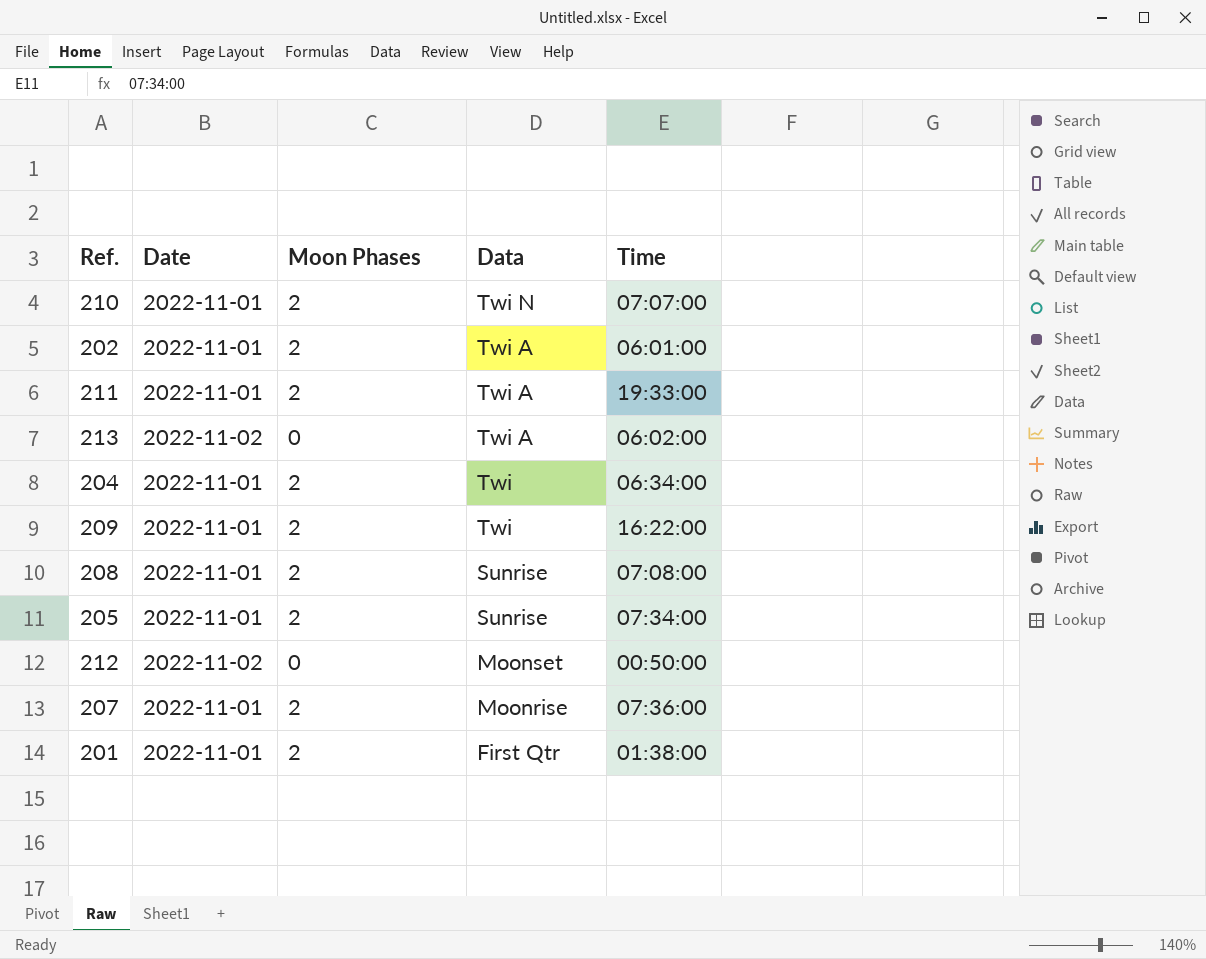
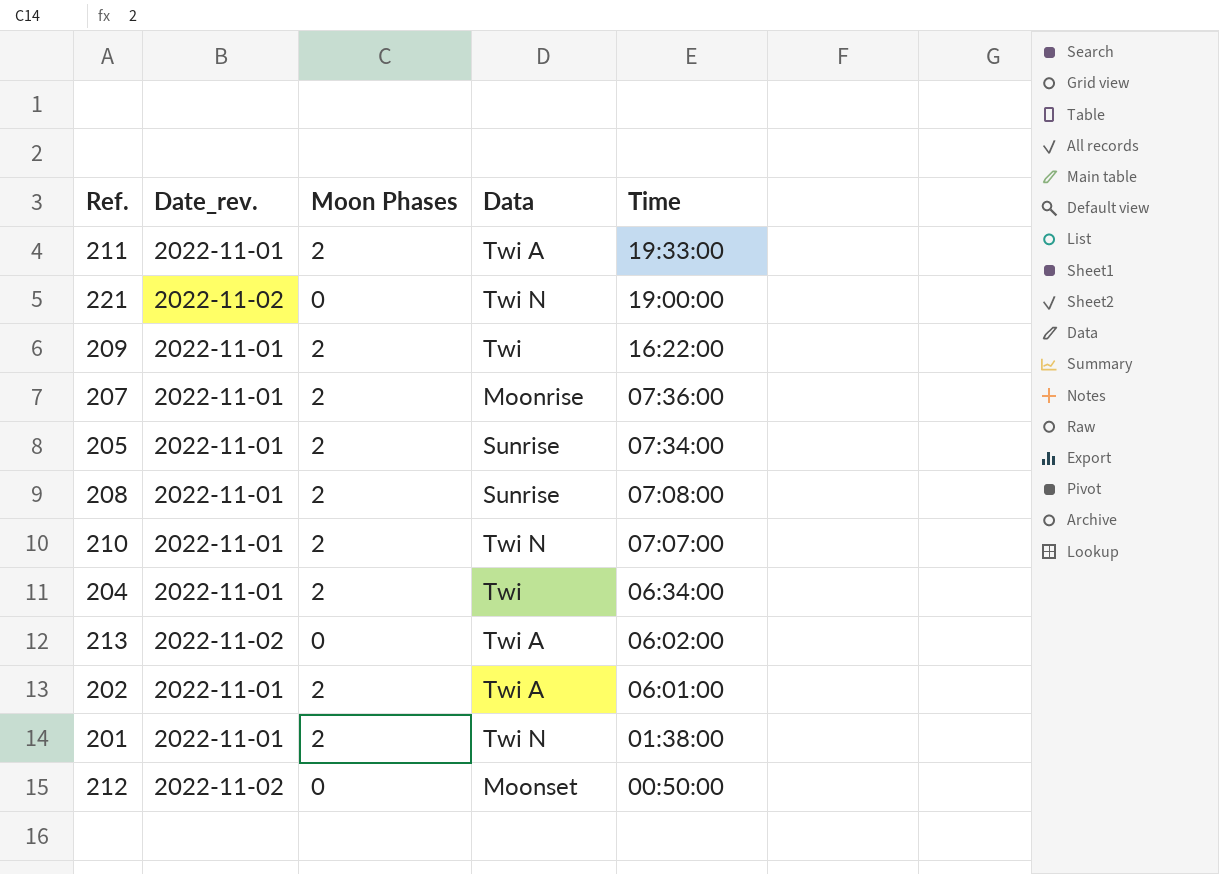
row order: Data descending -> Time descending
column name: Date -> Date_rev.
row 221: none -> 2022-11-02 | 0 | Twi N | 19:00:00
201 | Data: First Qtr -> Twi N

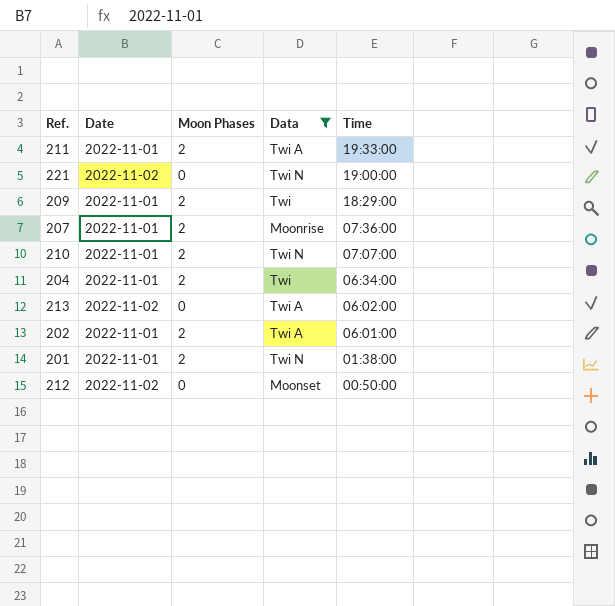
filter: none -> Data != Sunrise
column name: Date_rev. -> Date
209 | Time: 16:22:00 -> 18:29:00

